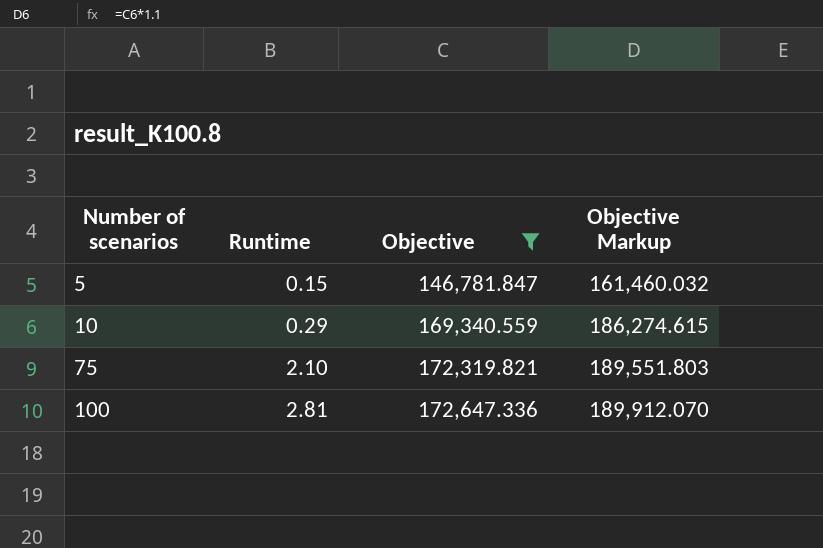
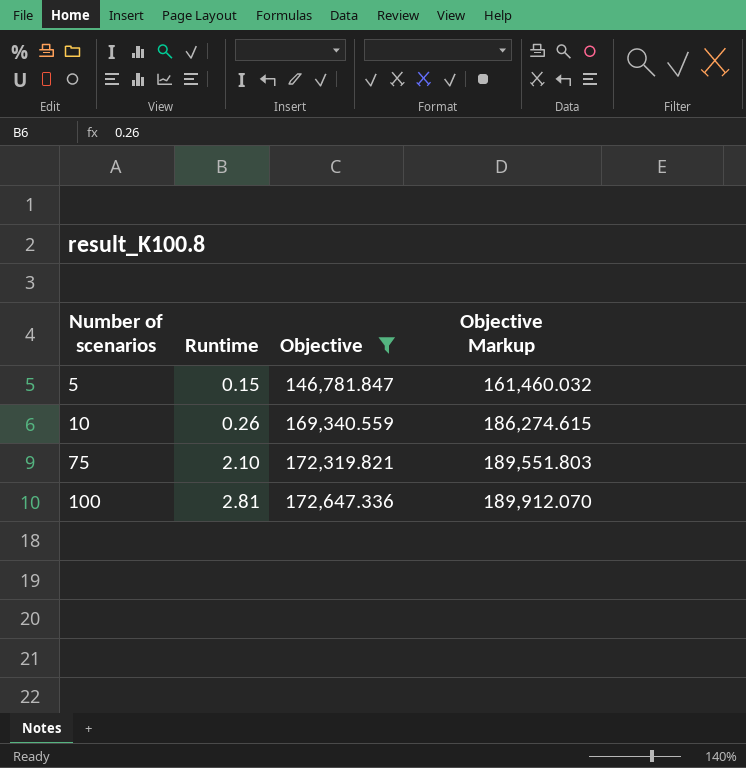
10 | Runtime: 0.29 -> 0.26

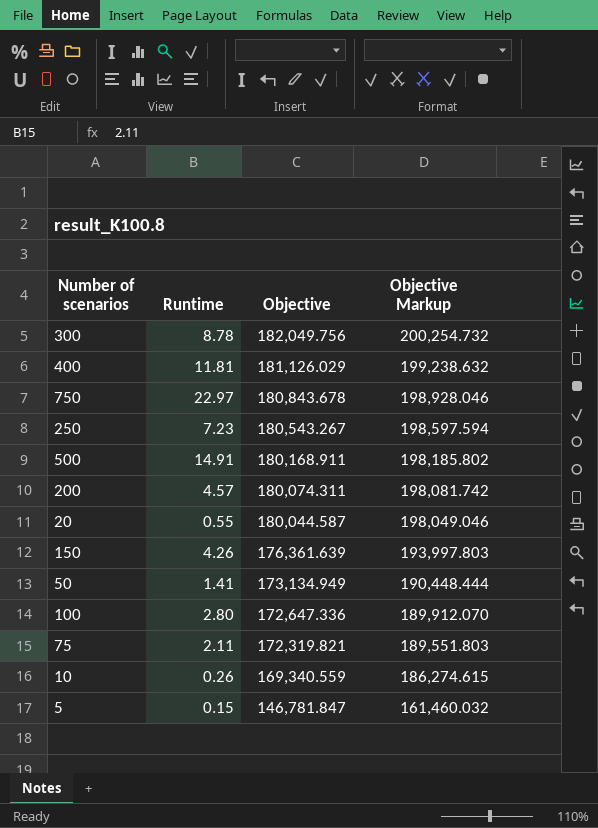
filter: Objective <= 172,647.336 -> none
row order: Number of scenarios ascending -> Objective descending
100 | Runtime: 2.81 -> 2.80
75 | Runtime: 2.10 -> 2.11

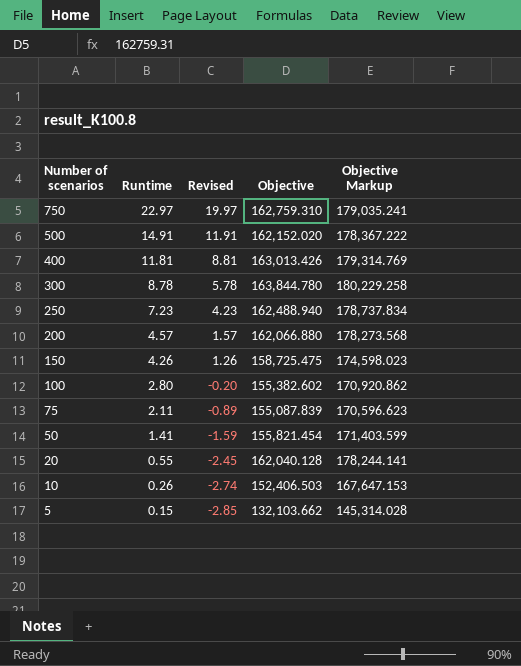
row order: Objective descending -> Number of scenarios descending
column Revised | formula: none -> [Runtime] - 3
750 | Objective: 180,843.678 -> 162,759.310
750 | Objective Markup: 198,928.046 -> 179,035.241
500 | Objective: 180,168.911 -> 162,152.020
500 | Objective Markup: 198,185.802 -> 178,367.222
400 | Objective: 181,126.029 -> 163,013.426
400 | Objective Markup: 199,238.632 -> 179,314.769
300 | Objective: 182,049.756 -> 163,844.780
300 | Objective Markup: 200,254.732 -> 180,229.258
250 | Objective: 180,543.267 -> 162,488.940
250 | Objective Markup: 198,597.594 -> 178,737.834
200 | Objective: 180,074.311 -> 162,066.880
200 | Objective Markup: 198,081.742 -> 178,273.568
150 | Objective: 176,361.639 -> 158,725.475
150 | Objective Markup: 193,997.803 -> 174,598.023
100 | Objective: 172,647.336 -> 155,382.602
100 | Objective Markup: 189,912.070 -> 170,920.862
75 | Objective: 172,319.821 -> 155,087.839
75 | Objective Markup: 189,551.803 -> 170,596.623
50 | Objective: 173,134.949 -> 155,821.454
50 | Objective Markup: 190,448.444 -> 171,403.599
20 | Objective: 180,044.587 -> 162,040.128
20 | Objective Markup: 198,049.046 -> 178,244.141
10 | Objective: 169,340.559 -> 152,406.503
10 | Objective Markup: 186,274.615 -> 167,647.153
5 | Objective: 146,781.847 -> 132,103.662
5 | Objective Markup: 161,460.032 -> 145,314.028

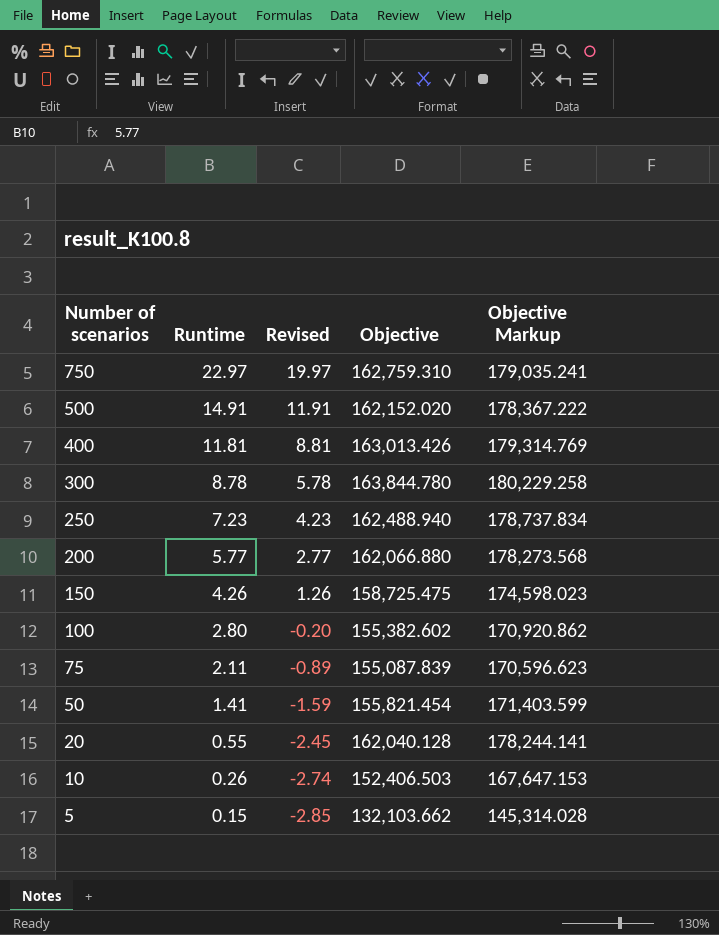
200 | Runtime: 4.57 -> 5.77
200 | Revised: 1.57 -> 2.77

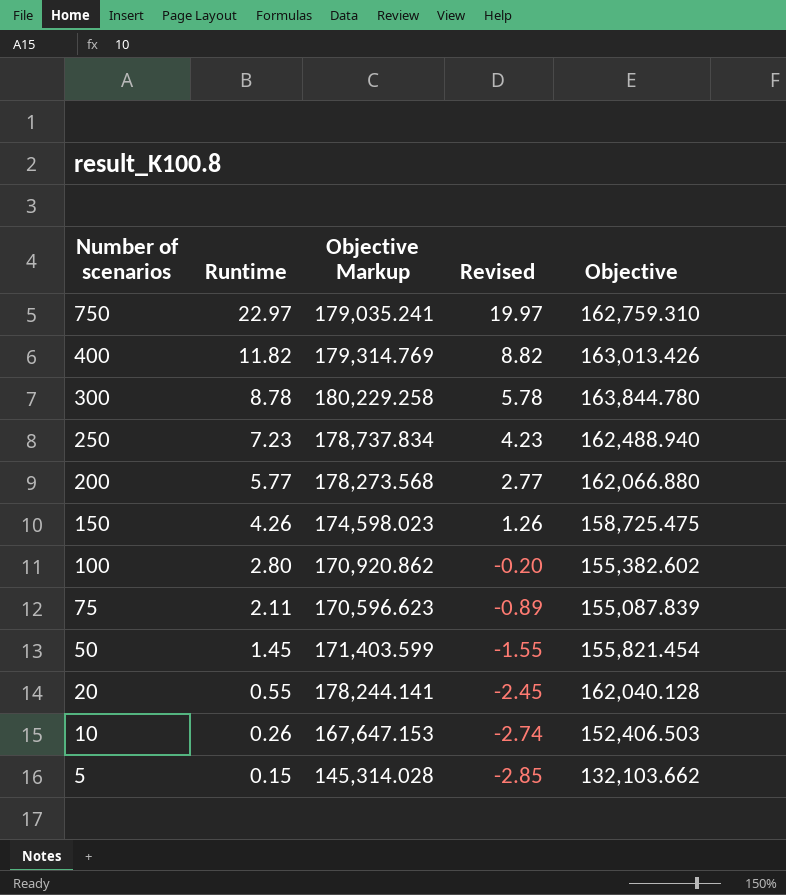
column Objective Markup | position: 5 -> 3
row 500: 14.91 | 11.91 | 162,152.020 | 178,367.222 -> none
400 | Runtime: 11.81 -> 11.82
400 | Revised: 8.81 -> 8.82
50 | Runtime: 1.41 -> 1.45
50 | Revised: -1.59 -> -1.55

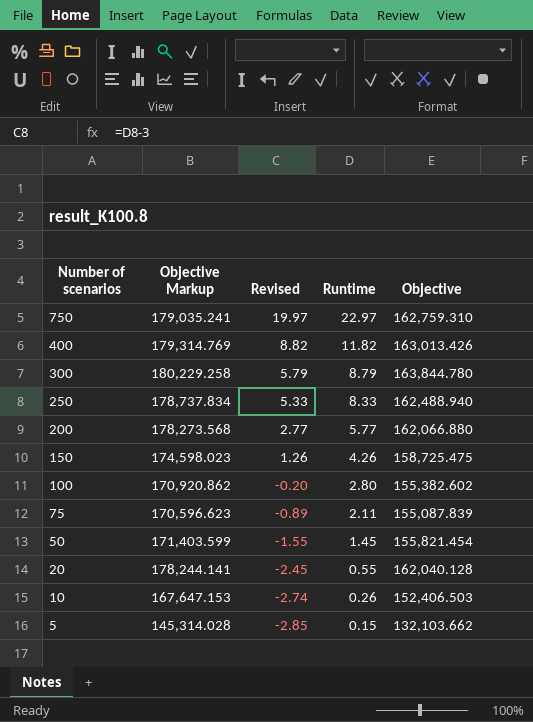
column Runtime | position: 2 -> 4
300 | Revised: 5.78 -> 5.79
300 | Runtime: 8.78 -> 8.79
250 | Revised: 4.23 -> 5.33
250 | Runtime: 7.23 -> 8.33

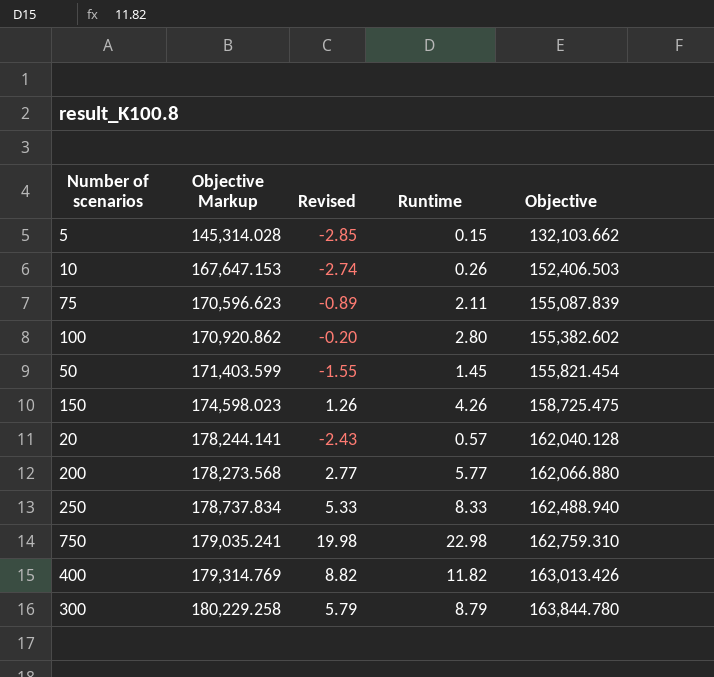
row order: Number of scenarios descending -> Objective Markup ascending
20 | Revised: -2.45 -> -2.43
20 | Runtime: 0.55 -> 0.57
750 | Revised: 19.97 -> 19.98
750 | Runtime: 22.97 -> 22.98

